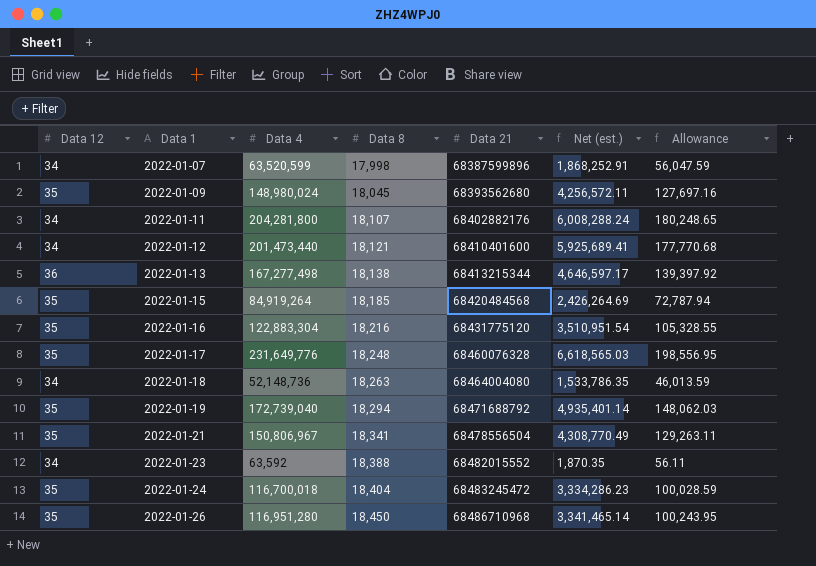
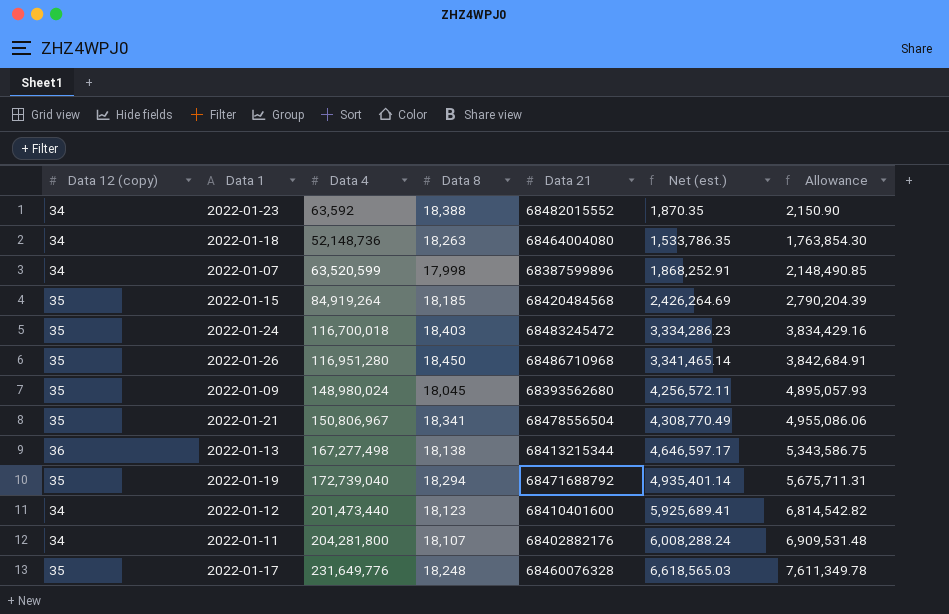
row order: Data 1 ascending -> Data 4 ascending
column name: Data 12 -> Data 12 (copy)
column Allowance | formula: [Net (est.)] * 0.03 -> [Net (est.)] * 1.15
row 2022-01-16: 35 | 122,883,304 | 18,216 | 68431775120 | 3,510,951.54 | 105,328.55 -> none
2022-01-24 | Data 8: 18,404 -> 18,403
2022-01-12 | Data 8: 18,121 -> 18,123

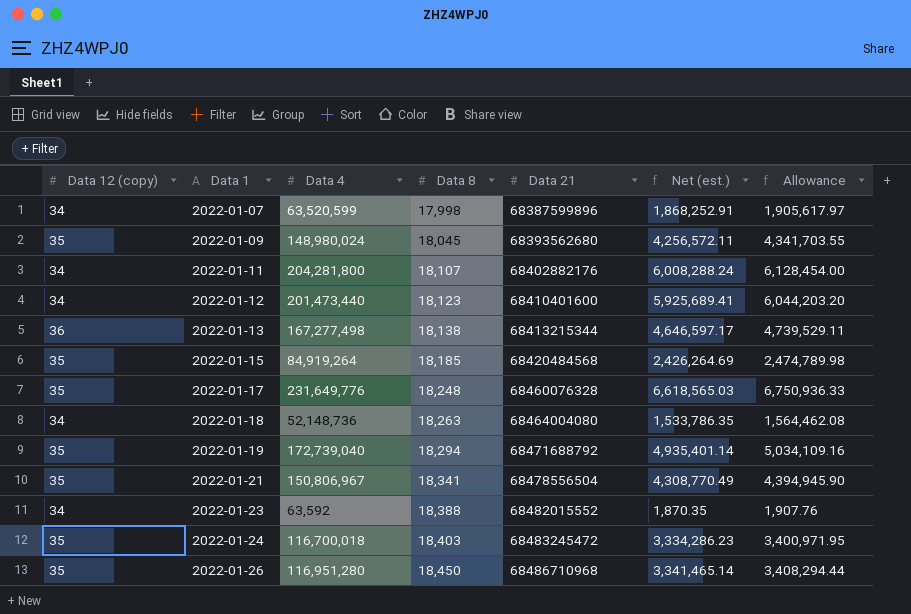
row order: Data 4 ascending -> Data 1 ascending
column Allowance | formula: [Net (est.)] * 1.15 -> [Net (est.)] * 1.02

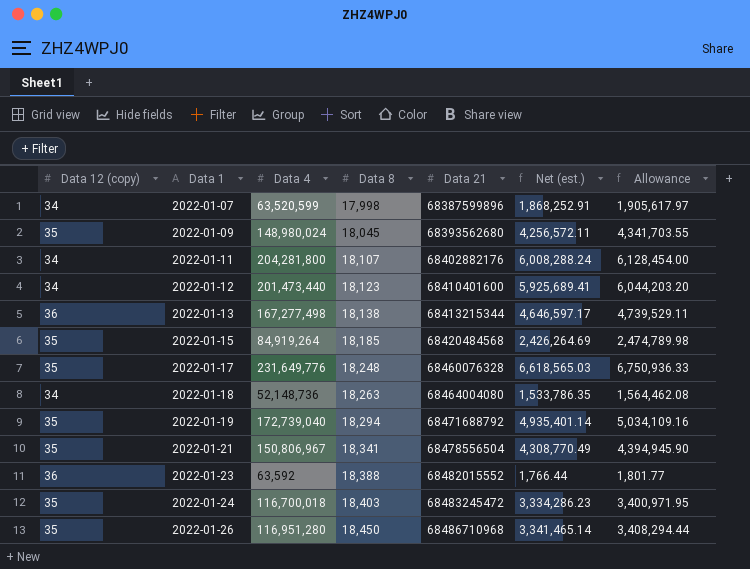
2022-01-23 | Data 12 (copy): 34 -> 36
2022-01-23 | Net (est.): 1,870.35 -> 1,766.44
2022-01-23 | Allowance: 1,907.76 -> 1,801.77

